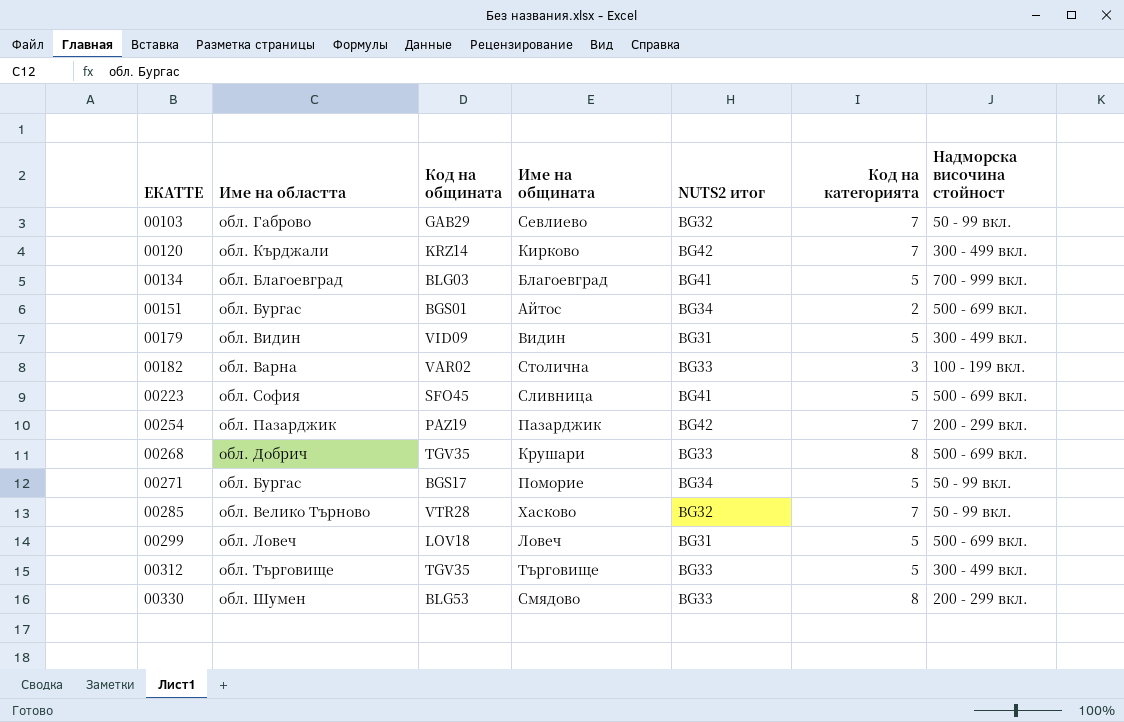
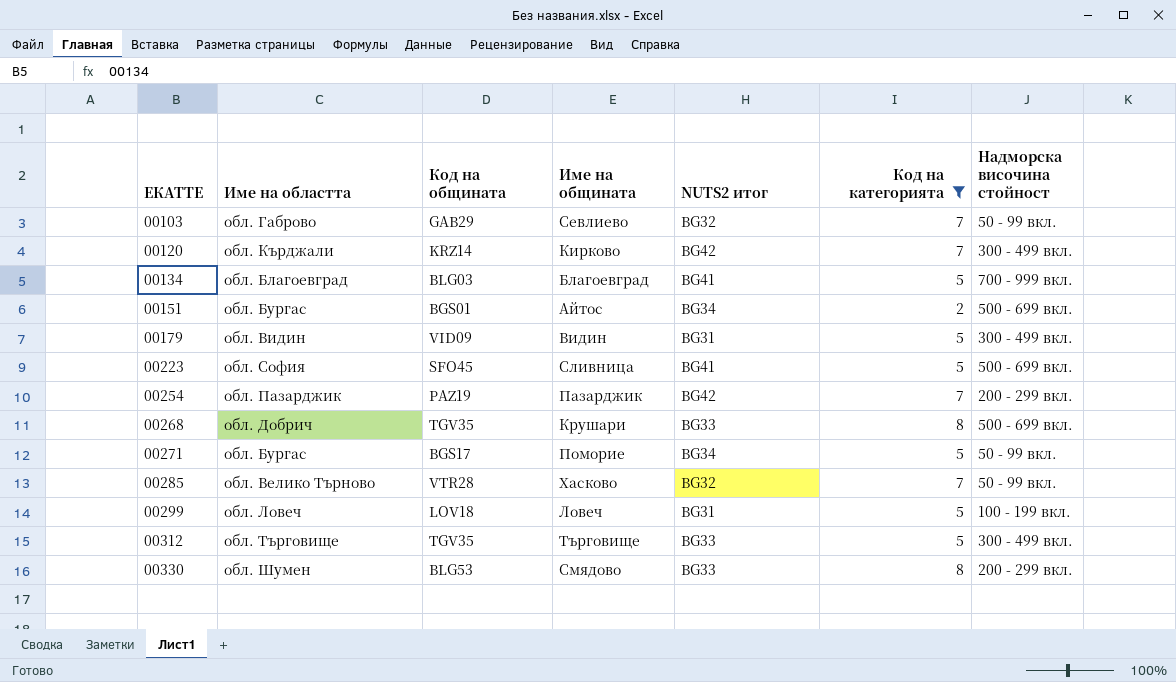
filter: none -> Код на категорията != 3
00299 | Надморска височина стойност: 500 - 699 вкл. -> 100 - 199 вкл.

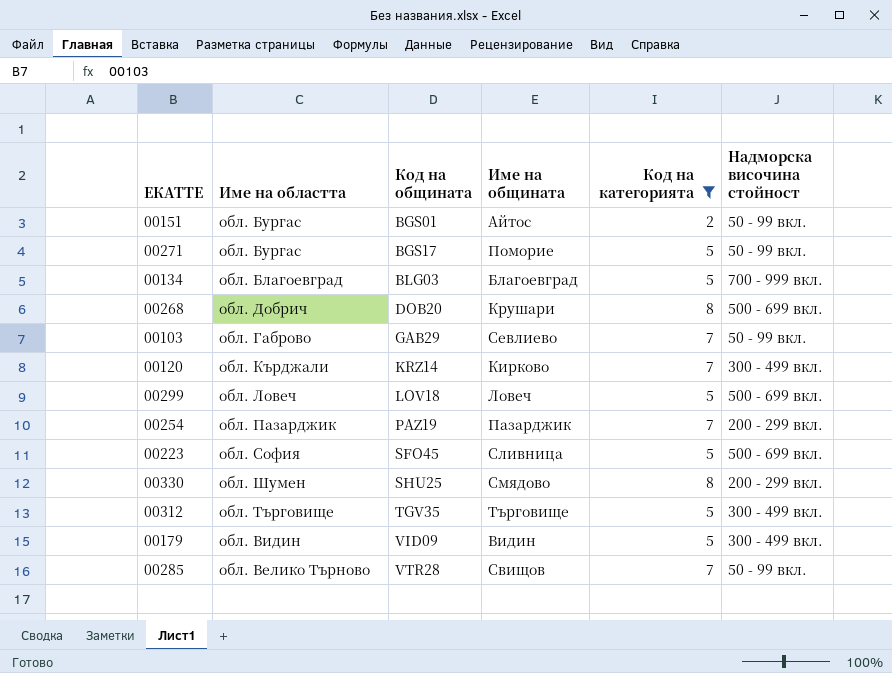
row order: ЕКАТТЕ ascending -> Код на общината ascending
column NUTS2 итог | position: 5 -> none
00151 | Надморска височина стойност: 500 - 699 вкл. -> 50 - 99 вкл.
00268 | Код на общината: TGV35 -> DOB20
00299 | Надморска височина стойност: 100 - 199 вкл. -> 500 - 699 вкл.
00330 | Код на общината: BLG53 -> SHU25
00285 | Име на общината: Хасково -> Свищов

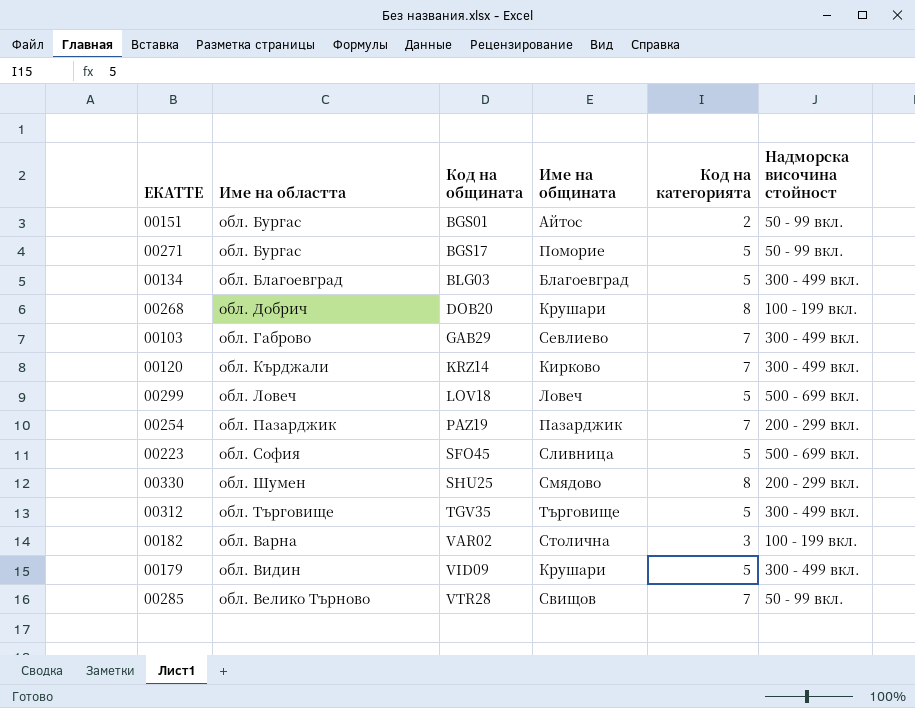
filter: Код на категорията != 3 -> none
00134 | Надморска височина стойност: 700 - 999 вкл. -> 300 - 499 вкл.
00268 | Надморска височина стойност: 500 - 699 вкл. -> 100 - 199 вкл.
00103 | Надморска височина стойност: 50 - 99 вкл. -> 300 - 499 вкл.
00179 | Име на общината: Видин -> Крушари

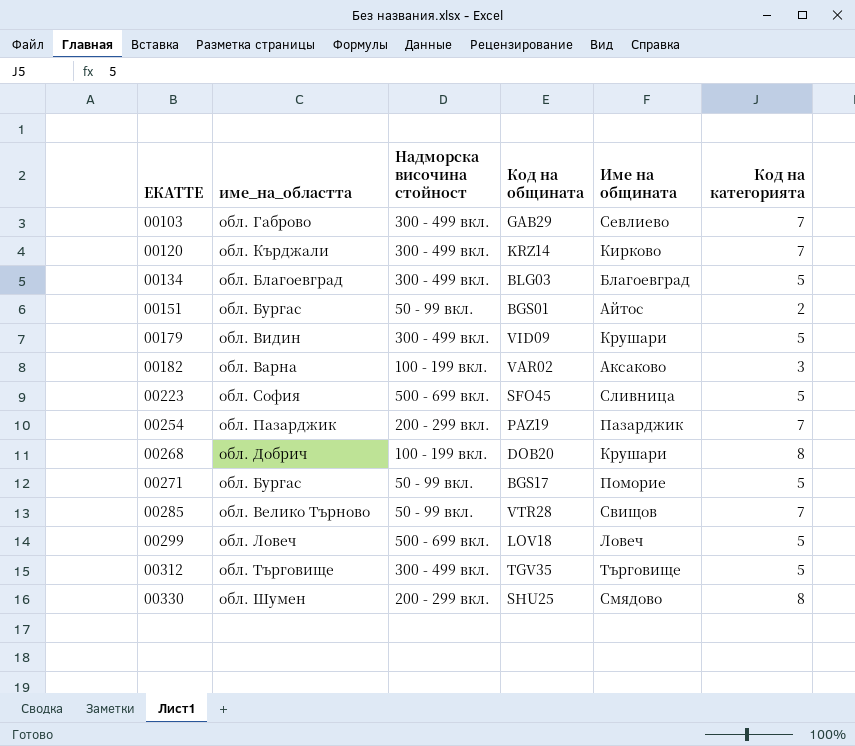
row order: Код на общината ascending -> ЕКАТТЕ ascending
column name: Име на областта -> име_на_областта
column Надморска височина стойност | position: 6 -> 3
00182 | Име на общината: Столична -> Аксаково

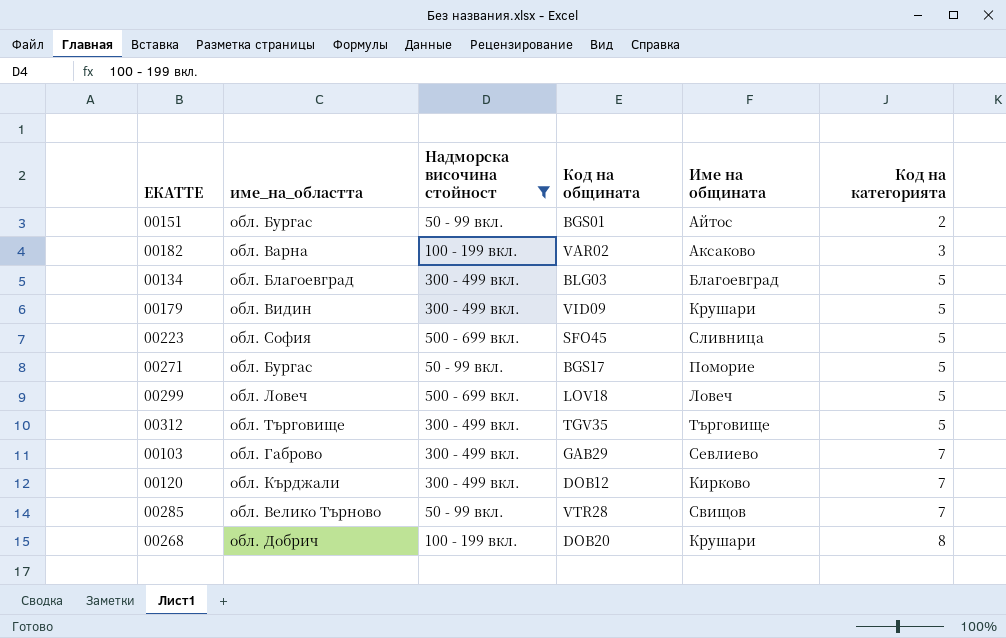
filter: none -> Надморска височина стойност != 200 - 299 вкл.
row order: ЕКАТТЕ ascending -> Код на категорията ascending
00120 | Код на общината: KRZ14 -> DOB12

